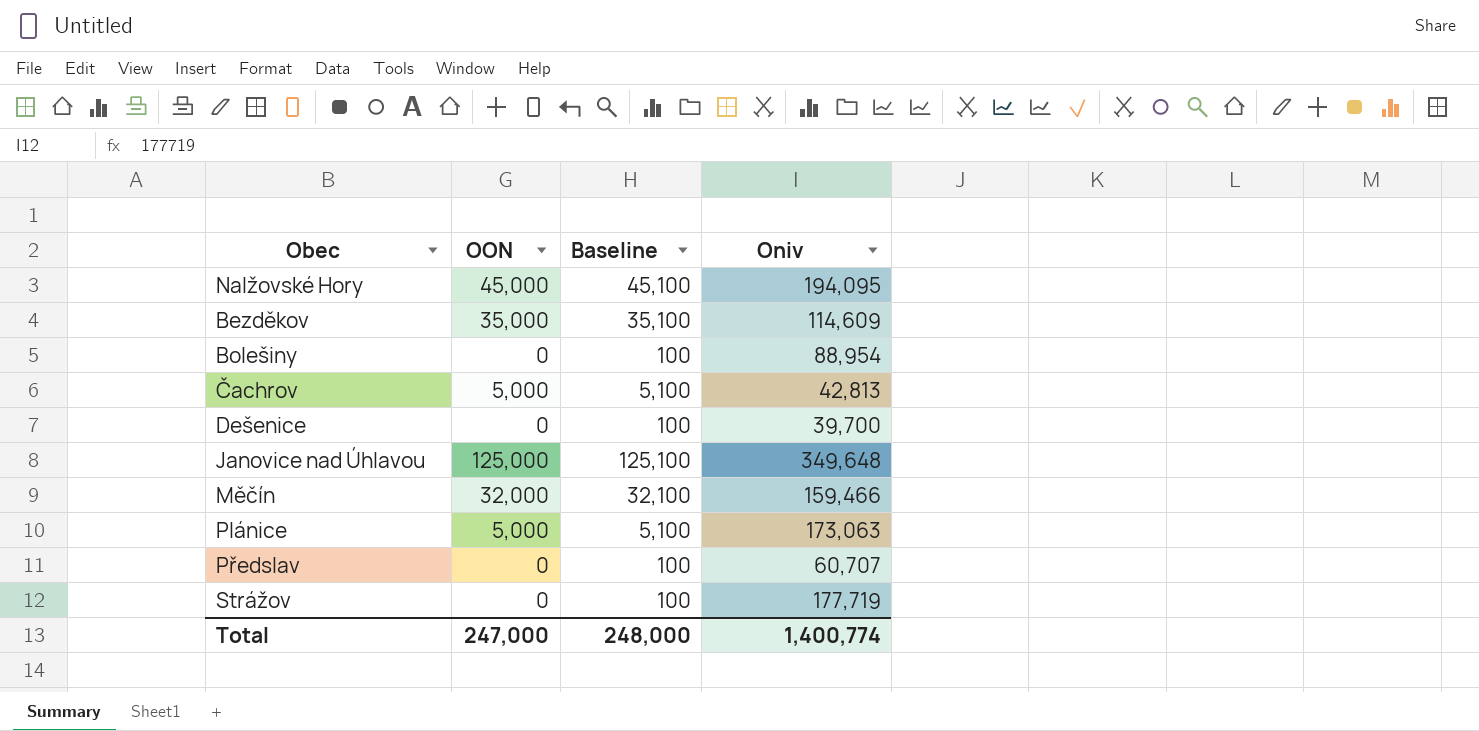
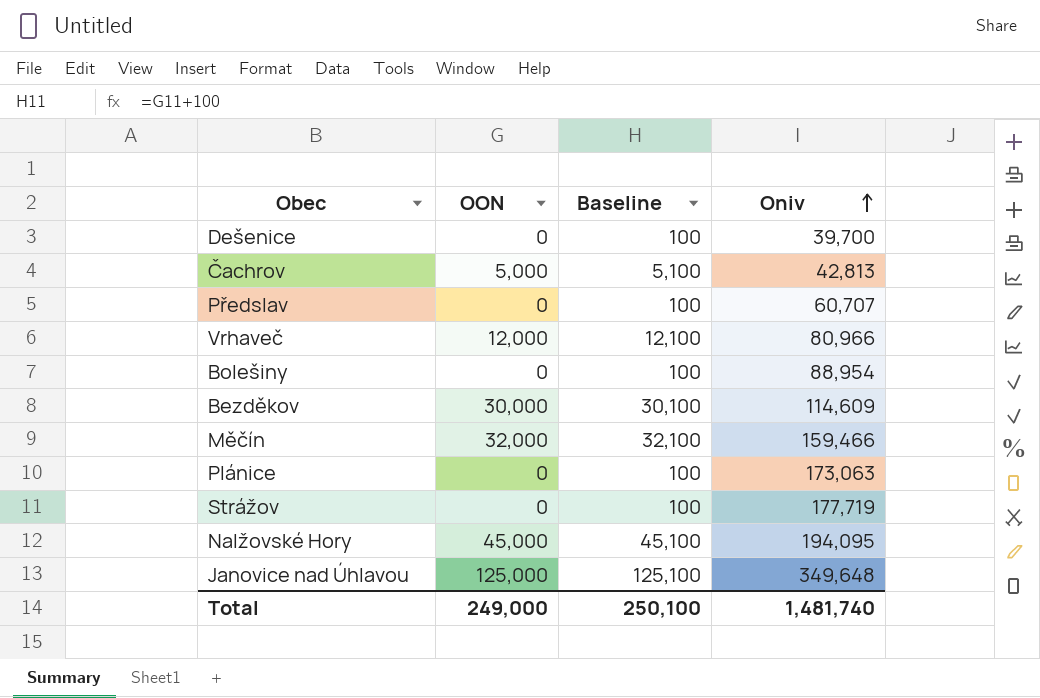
row order: none -> Oniv ascending
row Vrhaveč: none -> 12,000 | 12,100 | 80,966
Bezděkov | OON: 35,000 -> 30,000
Bezděkov | Baseline: 35,100 -> 30,100
Plánice | OON: 5,000 -> 0
Plánice | Baseline: 5,100 -> 100
Total | OON: 247,000 -> 249,000
Total | Baseline: 248,000 -> 250,100
Total | Oniv: 1,400,774 -> 1,481,740

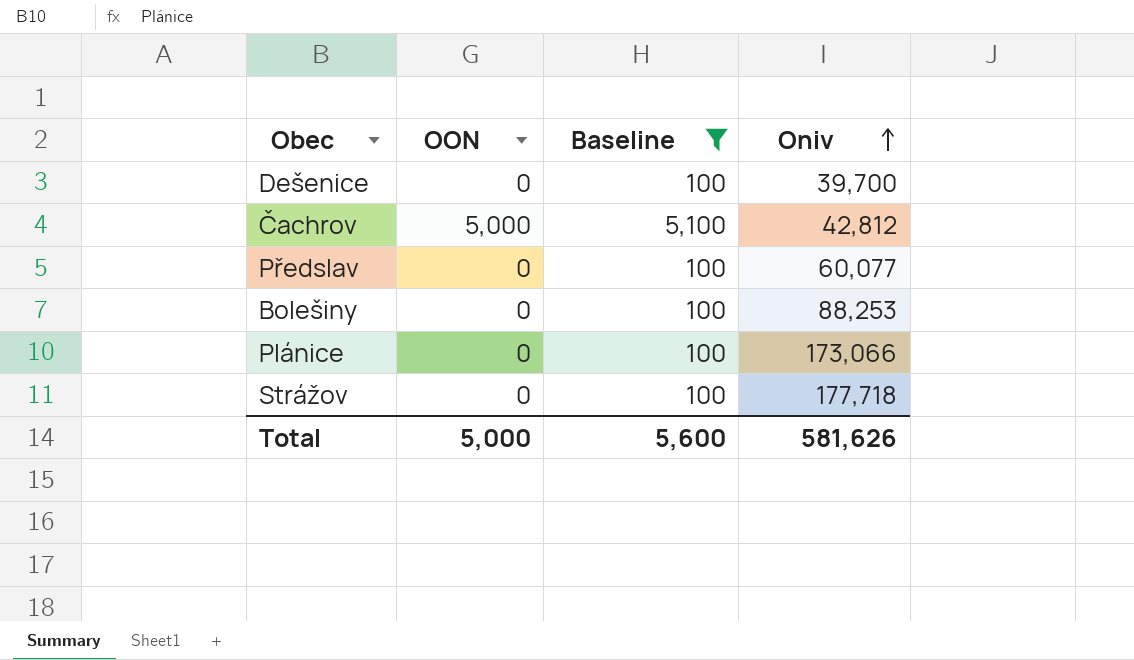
filter: none -> Baseline <= 5,100
Čachrov | Oniv: 42,813 -> 42,812
Předslav | Oniv: 60,707 -> 60,077
Bolešiny | Oniv: 88,954 -> 88,253
Plánice | Oniv: 173,063 -> 173,066
Strážov | Oniv: 177,719 -> 177,718
Total | OON: 249,000 -> 5,000
Total | Baseline: 250,100 -> 5,600
Total | Oniv: 1,481,740 -> 581,626

